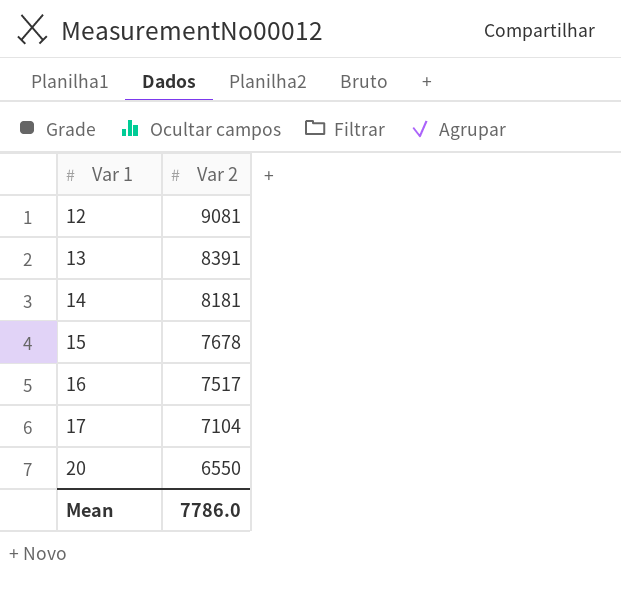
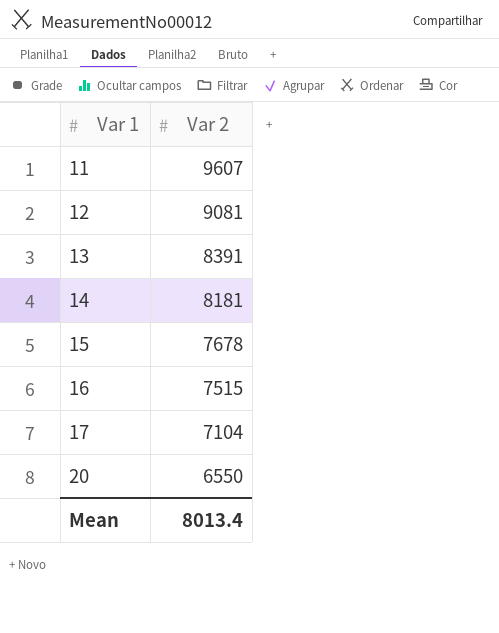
row 11: none -> 9607
16 | Var 2: 7517 -> 7515
Mean | Var 2: 7786.0 -> 8013.4

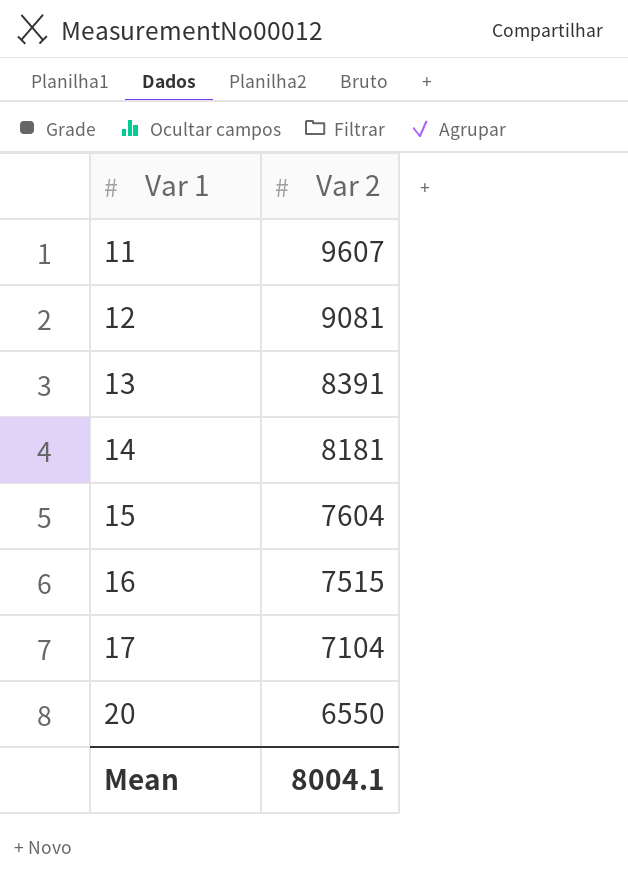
15 | Var 2: 7678 -> 7604
Mean | Var 2: 8013.4 -> 8004.1

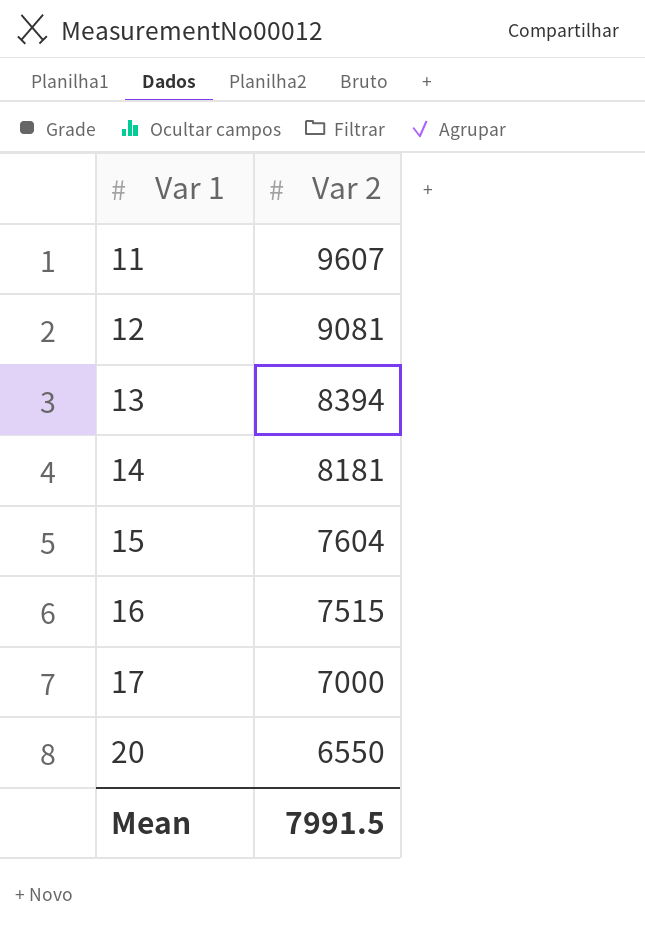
13 | Var 2: 8391 -> 8394
17 | Var 2: 7104 -> 7000
Mean | Var 2: 8004.1 -> 7991.5

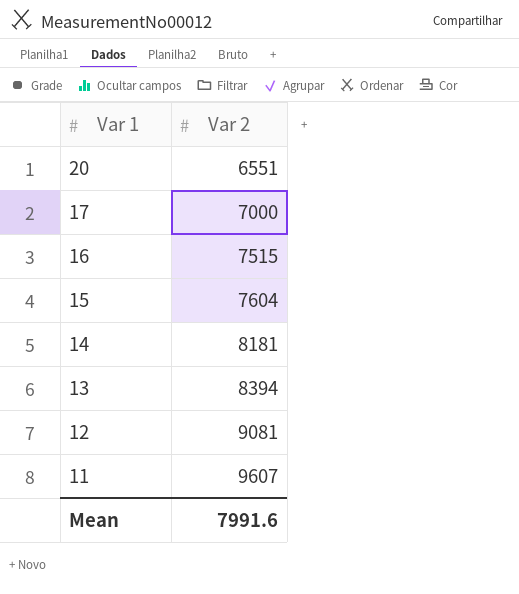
row order: Var 1 ascending -> Var 1 descending
20 | Var 2: 6550 -> 6551
Mean | Var 2: 7991.5 -> 7991.6

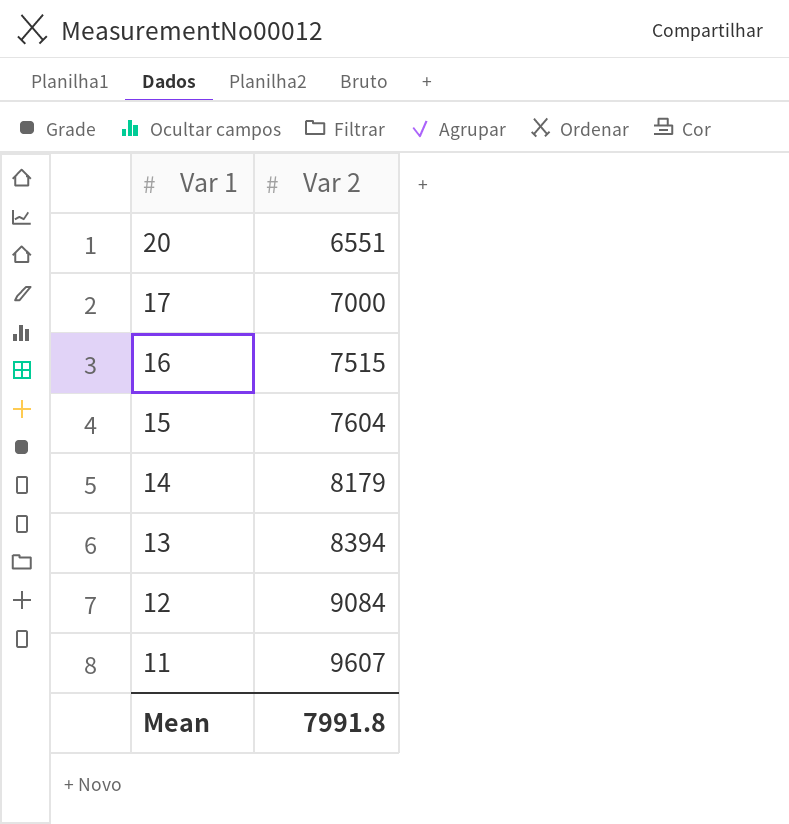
14 | Var 2: 8181 -> 8179
12 | Var 2: 9081 -> 9084
Mean | Var 2: 7991.6 -> 7991.8

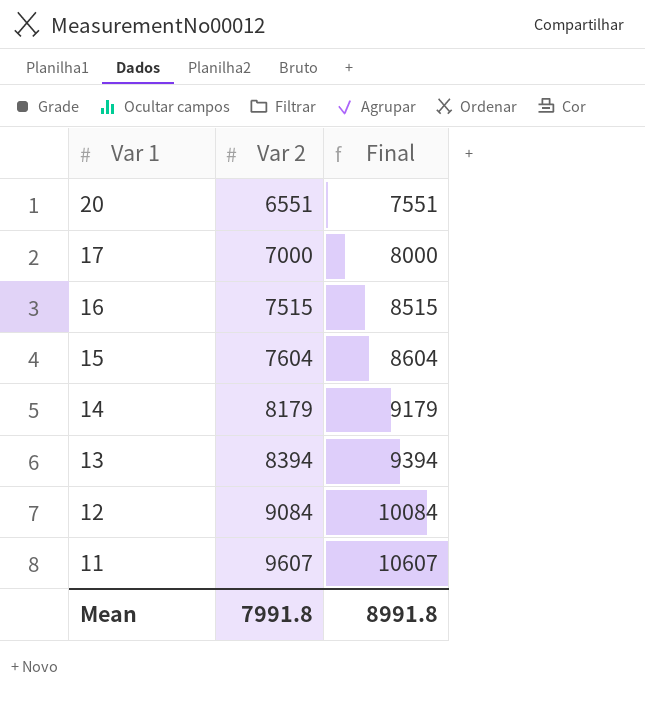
column Final | formula: none -> [Var 2] + 1000

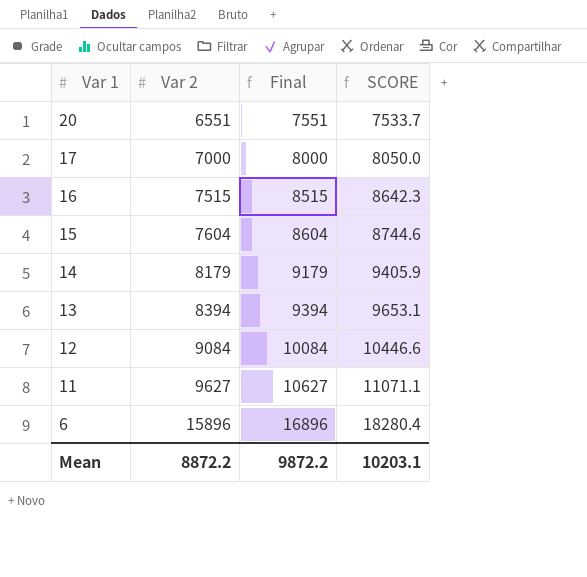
column SCORE | formula: none -> [Var 2] * 1.15
11 | Var 2: 9607 -> 9627
11 | Final: 10607 -> 10627
row 6: none -> 15896 | 16896 | 18280.4
Mean | Var 2: 7991.8 -> 8872.2
Mean | Final: 8991.8 -> 9872.2

